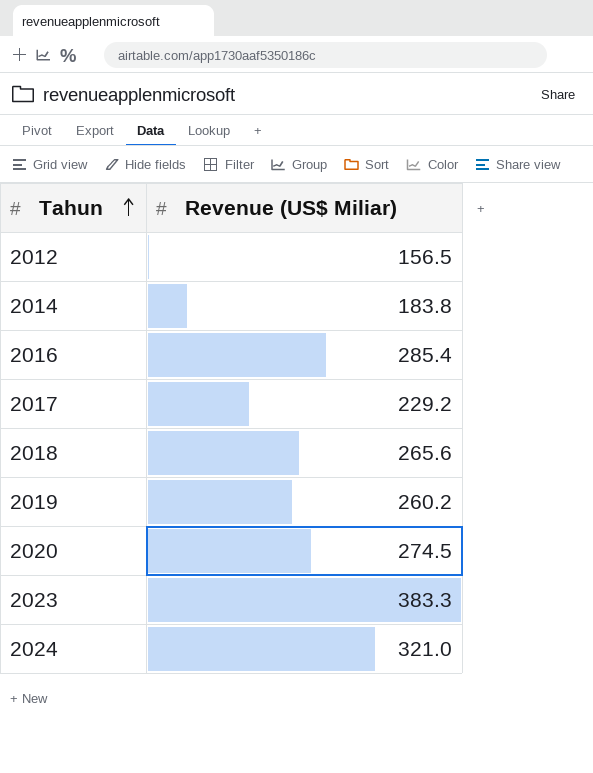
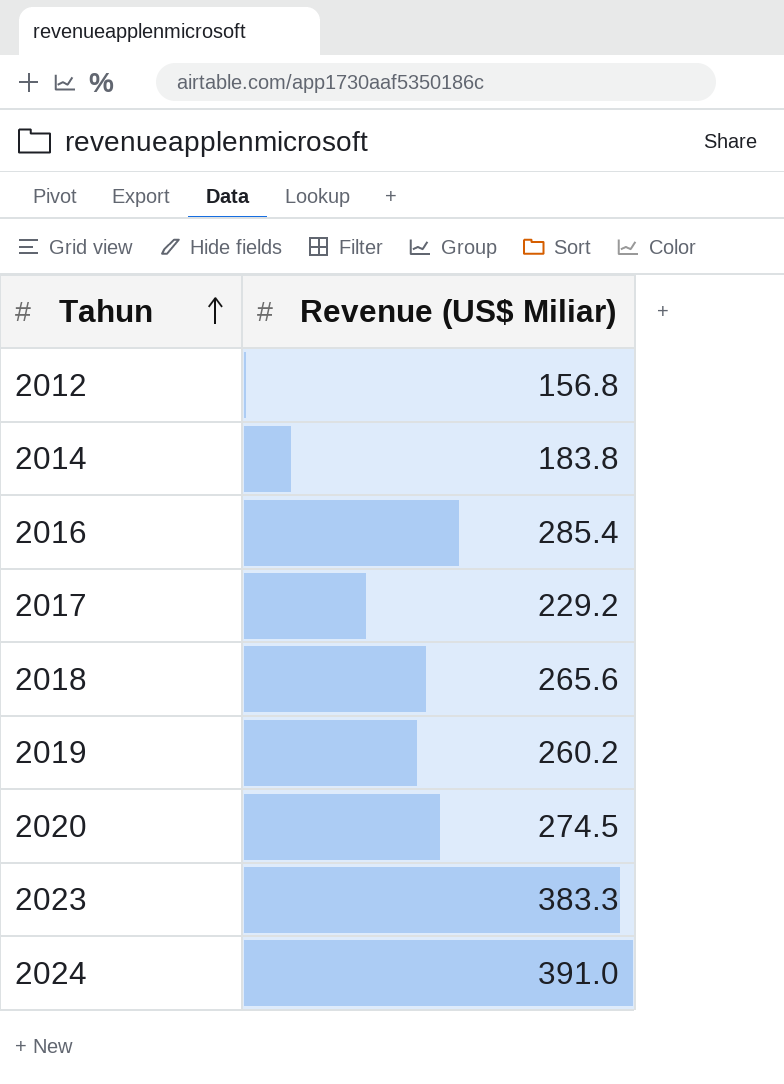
2012 | Revenue (US$ Miliar): 156.5 -> 156.8
2024 | Revenue (US$ Miliar): 321.0 -> 391.0

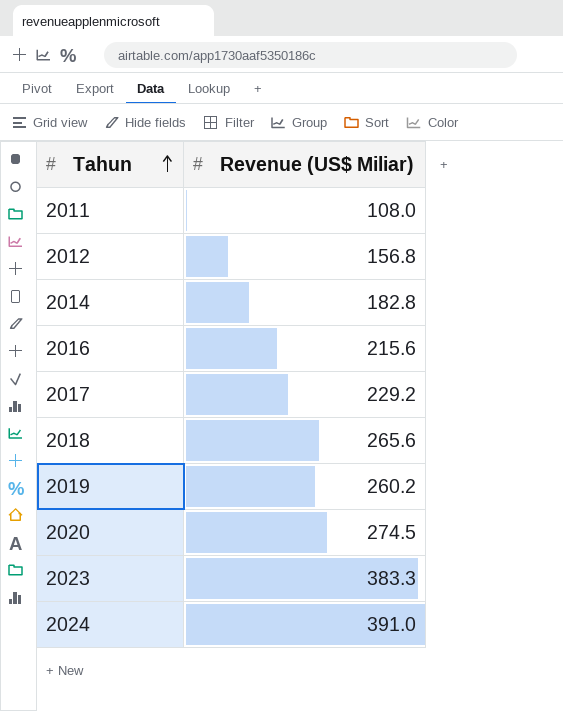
row 2011: none -> 108.0
2014 | Revenue (US$ Miliar): 183.8 -> 182.8
2016 | Revenue (US$ Miliar): 285.4 -> 215.6

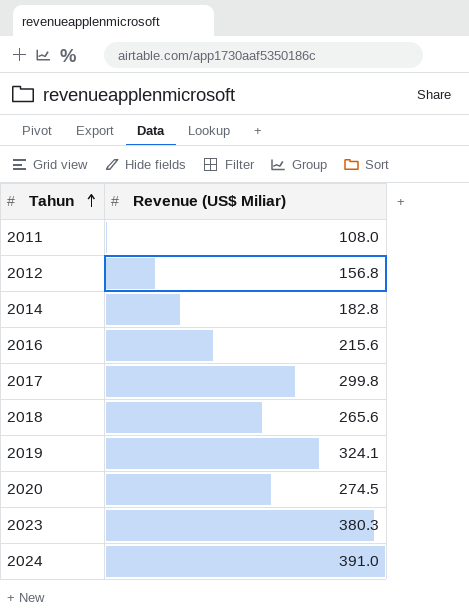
2017 | Revenue (US$ Miliar): 229.2 -> 299.8
2019 | Revenue (US$ Miliar): 260.2 -> 324.1
2023 | Revenue (US$ Miliar): 383.3 -> 380.3

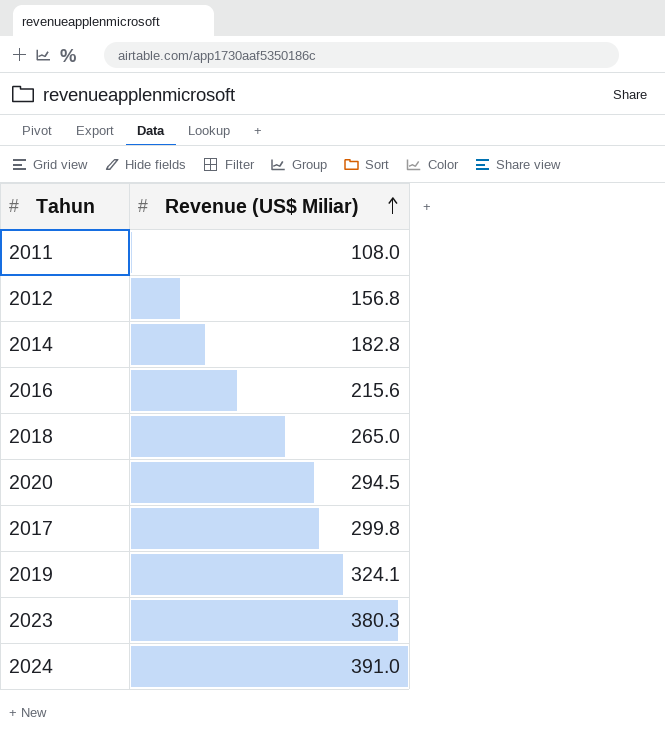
row order: Tahun ascending -> Revenue (US$ Miliar) ascending
2018 | Revenue (US$ Miliar): 265.6 -> 265.0
2020 | Revenue (US$ Miliar): 274.5 -> 294.5

